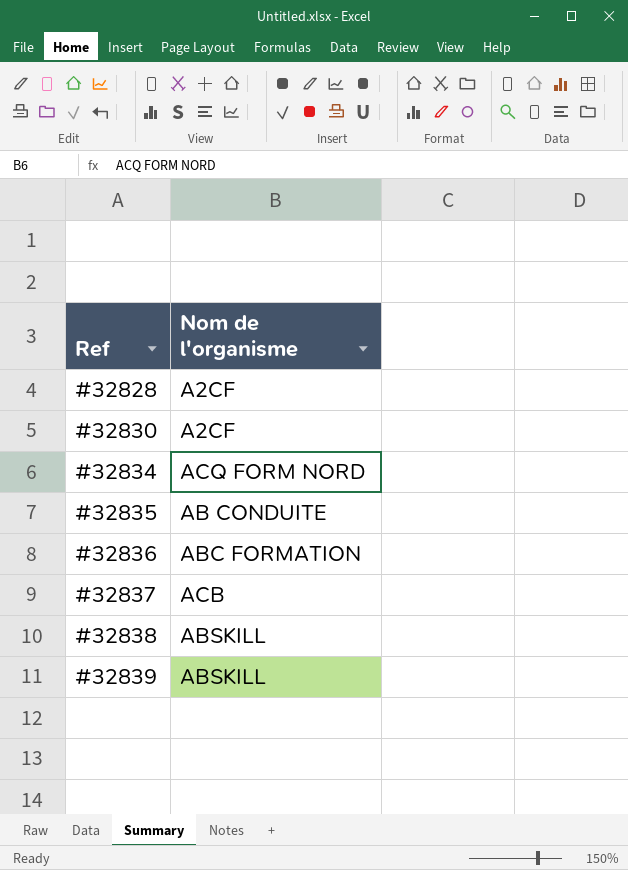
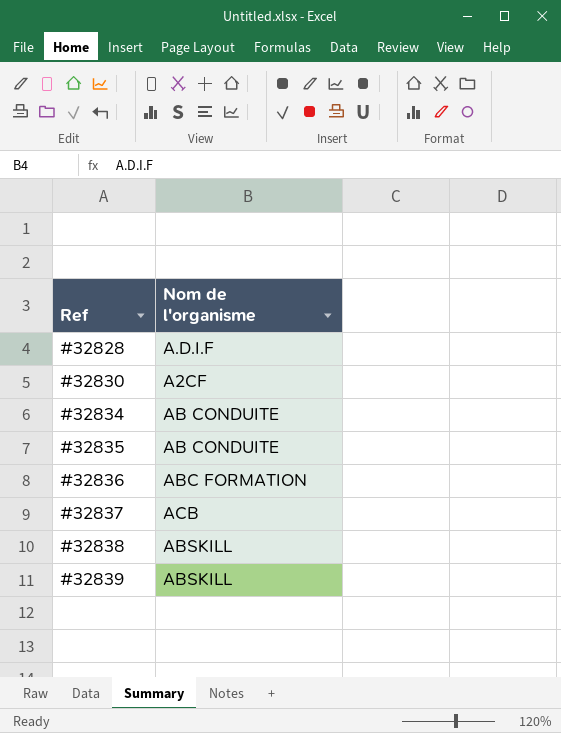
#32828 | Nom de l'organisme: A2CF -> A.D.I.F
#32834 | Nom de l'organisme: ACQ FORM NORD -> AB CONDUITE

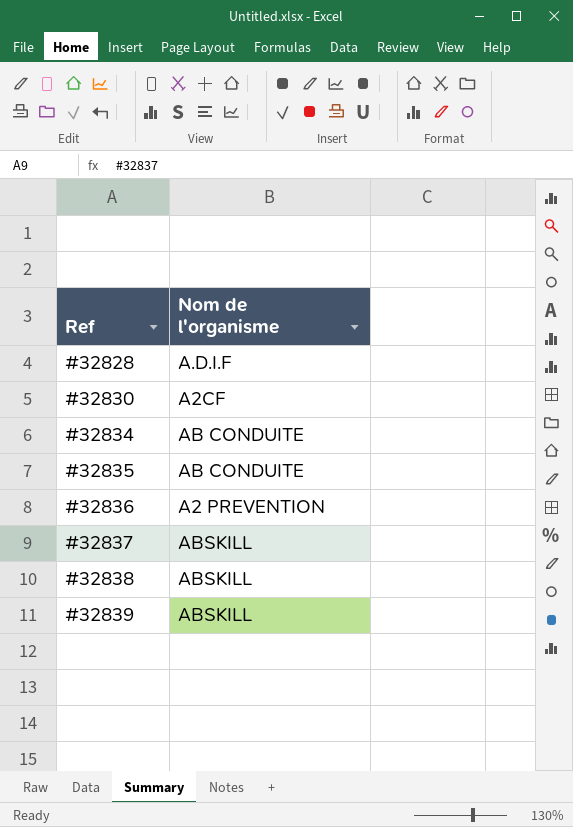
#32836 | Nom de l'organisme: ABC FORMATION -> A2 PREVENTION
#32837 | Nom de l'organisme: ACB -> ABSKILL

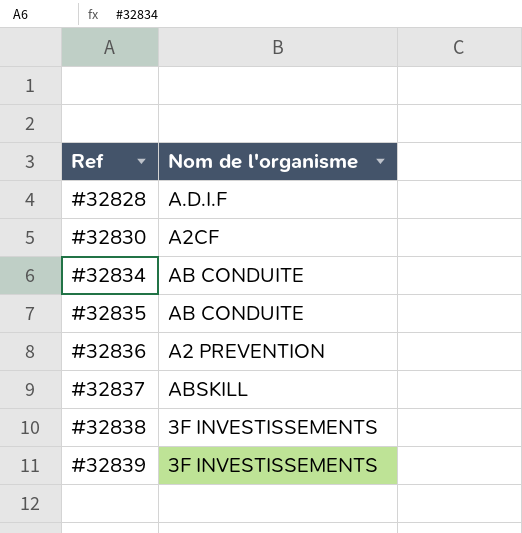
#32838 | Nom de l'organisme: ABSKILL -> 3F INVESTISSEMENTS
#32839 | Nom de l'organisme: ABSKILL -> 3F INVESTISSEMENTS

